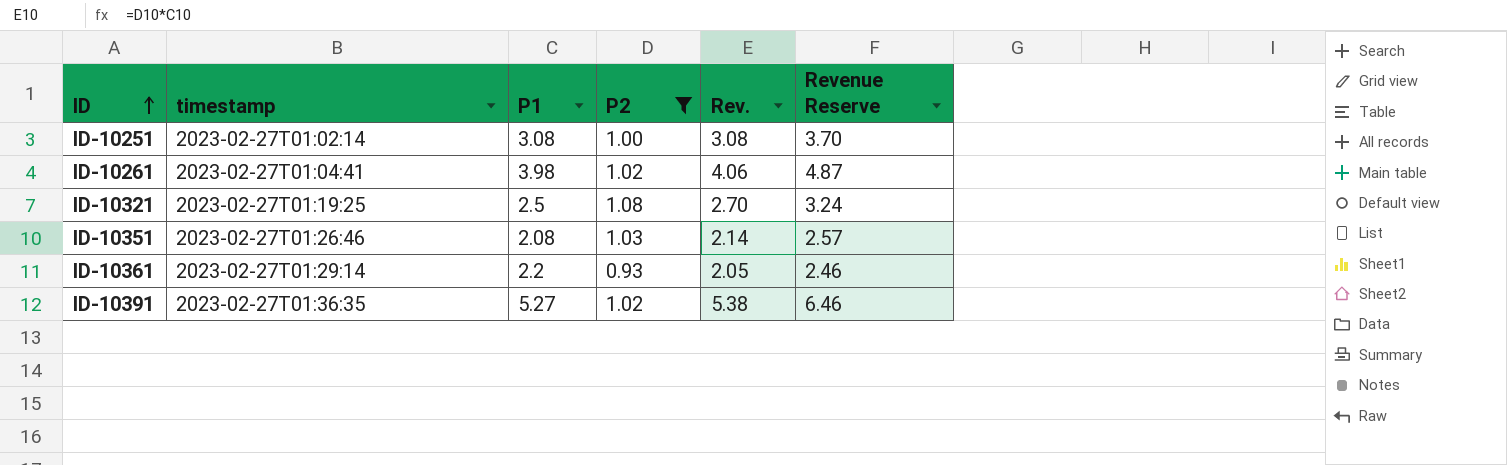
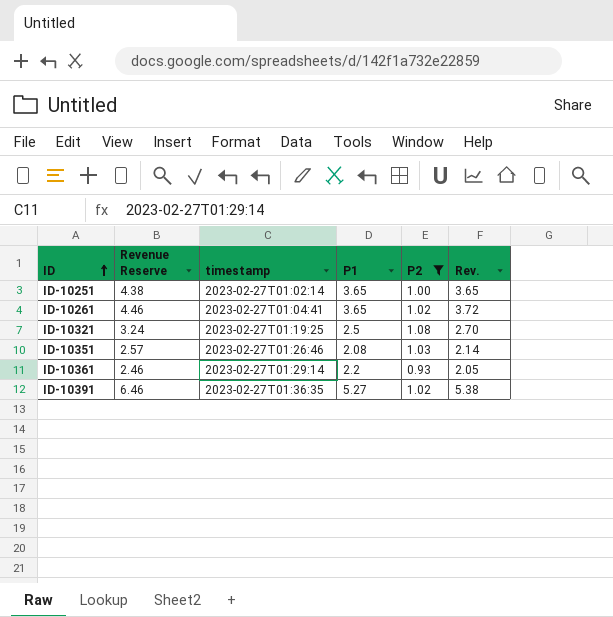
column Revenue Reserve | position: 6 -> 2
ID-10251 | Revenue Reserve: 3.70 -> 4.38
ID-10251 | P1: 3.08 -> 3.65
ID-10251 | Rev.: 3.08 -> 3.65
ID-10261 | Revenue Reserve: 4.87 -> 4.46
ID-10261 | P1: 3.98 -> 3.65
ID-10261 | Rev.: 4.06 -> 3.72

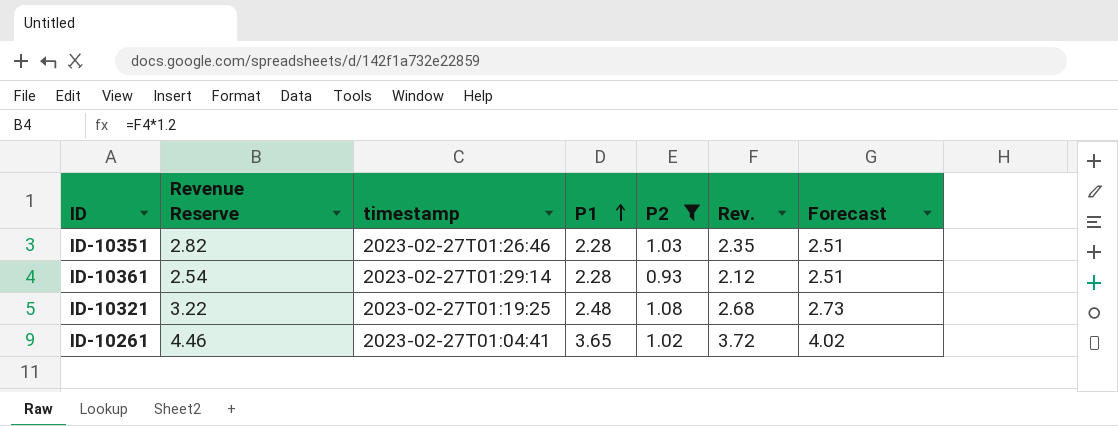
row order: ID ascending -> P1 ascending
column Forecast | formula: none -> [P1] * 1.1
row ID-10251: 4.38 | 2023-02-27T01:02:14 | 3.65 | 1.00 | 3.65 -> none
row ID-10391: 6.46 | 2023-02-27T01:36:35 | 5.27 | 1.02 | 5.38 -> none
ID-10351 | Revenue Reserve: 2.57 -> 2.82
ID-10351 | P1: 2.08 -> 2.28
ID-10351 | Rev.: 2.14 -> 2.35
ID-10361 | Revenue Reserve: 2.46 -> 2.54
ID-10361 | P1: 2.2 -> 2.28
ID-10361 | Rev.: 2.05 -> 2.12
ID-10321 | Revenue Reserve: 3.24 -> 3.22
ID-10321 | P1: 2.5 -> 2.48
ID-10321 | Rev.: 2.70 -> 2.68

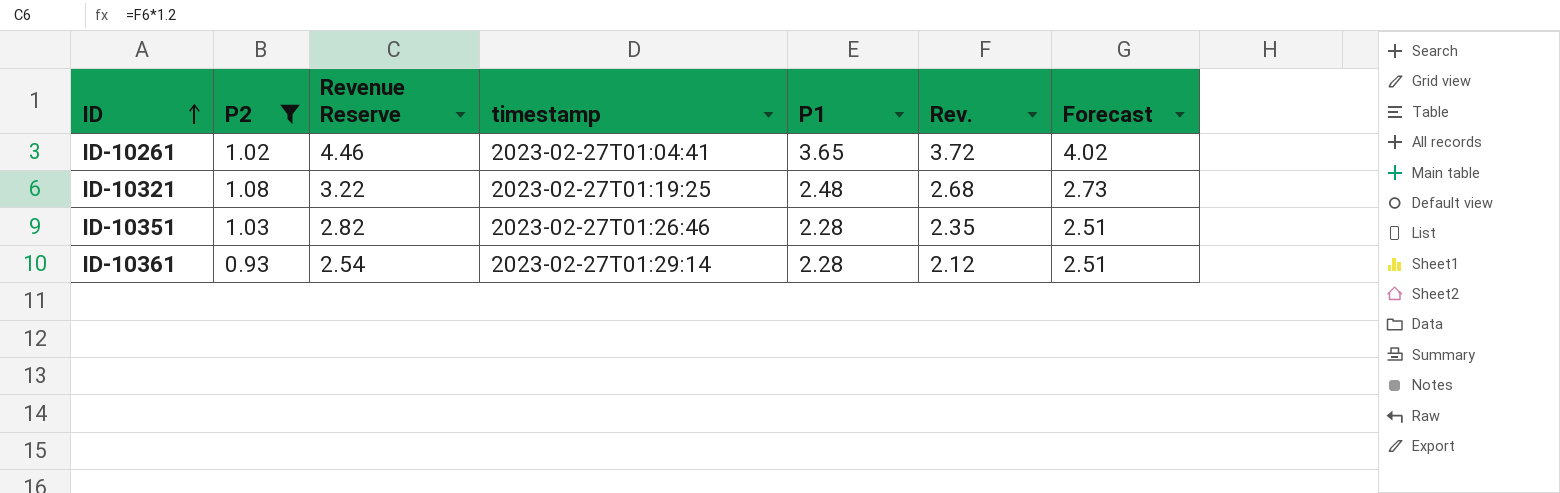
row order: P1 ascending -> ID ascending
column P2 | position: 5 -> 2

